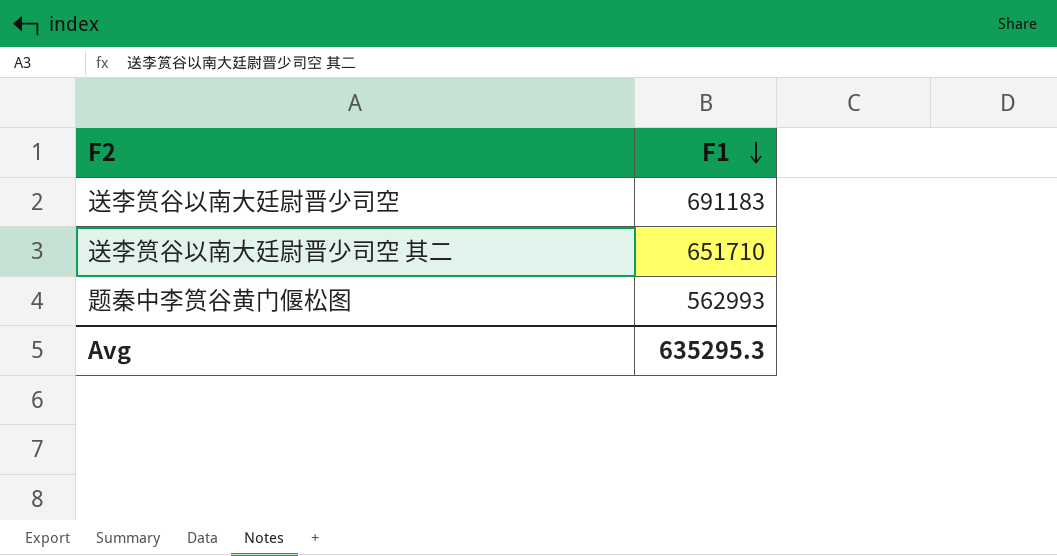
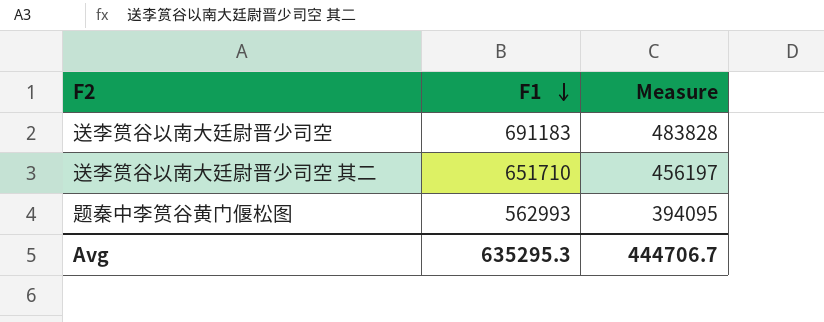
column Measure | formula: none -> [F1] * 0.7

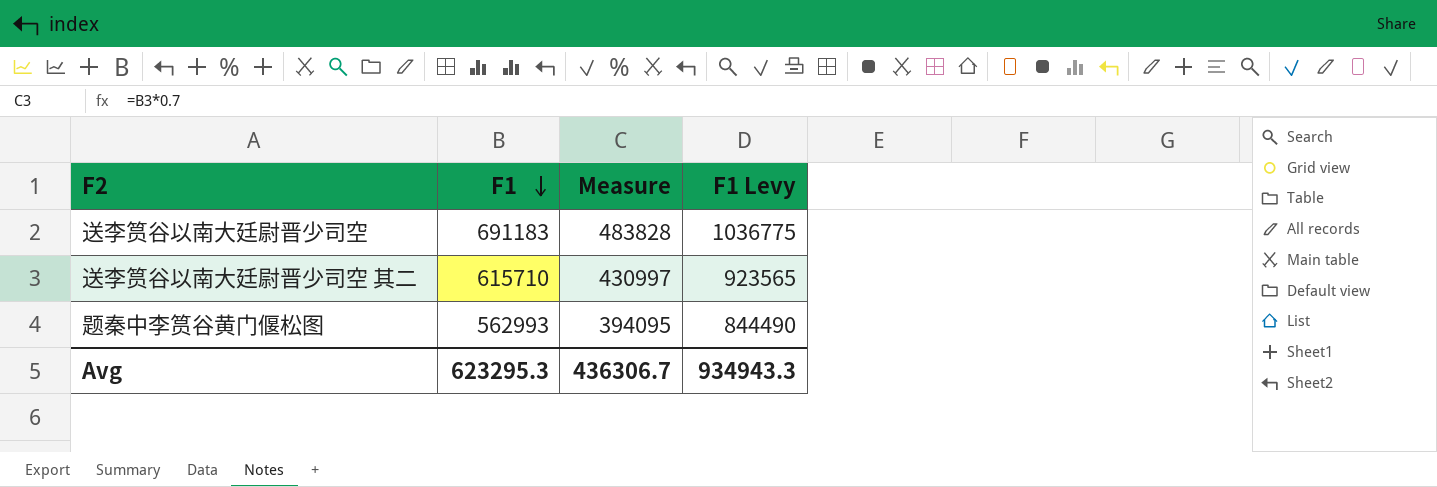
column F1 Levy | formula: none -> [F1] * 1.5
送李筼谷以南大廷尉晋少司空 其二 | F1: 651710 -> 615710
送李筼谷以南大廷尉晋少司空 其二 | Measure: 456197 -> 430997
Avg | F1: 635295.3 -> 623295.3
Avg | Measure: 444706.7 -> 436306.7

